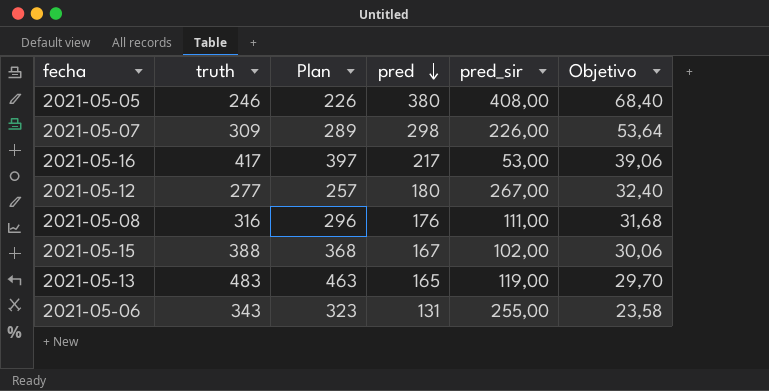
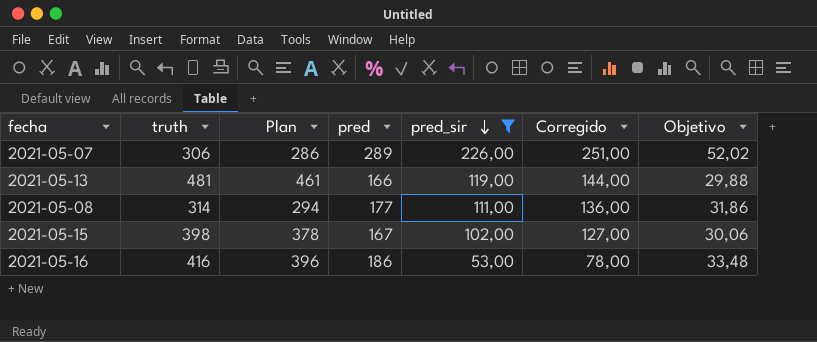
filter: none -> pred_sir <= 226,00
row order: pred descending -> pred_sir descending
column Corregido | formula: none -> [pred_sir] + 25
2021-05-07 | truth: 309 -> 306
2021-05-07 | Plan: 289 -> 286
2021-05-07 | pred: 298 -> 289
2021-05-07 | Objetivo: 53,64 -> 52,02
2021-05-13 | truth: 483 -> 481
2021-05-13 | Plan: 463 -> 461
2021-05-13 | pred: 165 -> 166
2021-05-13 | Objetivo: 29,70 -> 29,88
2021-05-08 | truth: 316 -> 314
2021-05-08 | Plan: 296 -> 294
2021-05-08 | pred: 176 -> 177
2021-05-08 | Objetivo: 31,68 -> 31,86
2021-05-15 | truth: 388 -> 398
2021-05-15 | Plan: 368 -> 378
2021-05-16 | truth: 417 -> 416
2021-05-16 | Plan: 397 -> 396
2021-05-16 | pred: 217 -> 186
2021-05-16 | Objetivo: 39,06 -> 33,48

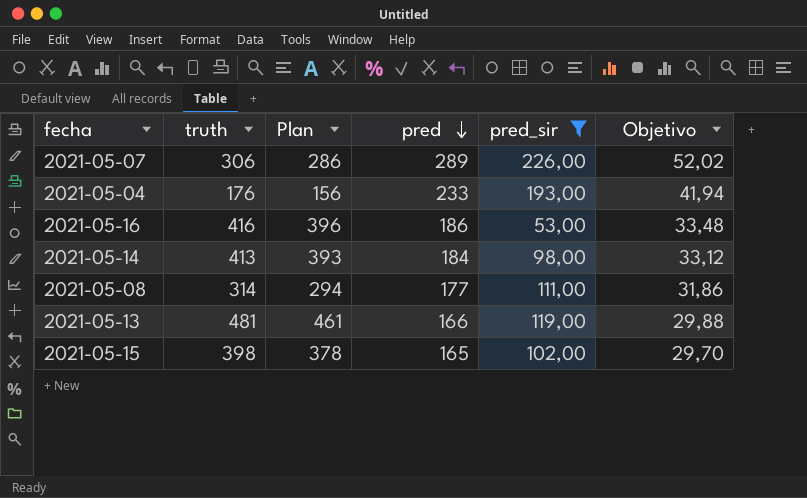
row order: pred_sir descending -> pred descending
column Corregido | formula: [pred_sir] + 25 -> none
row 2021-05-04: none -> 176 | 156 | 233 | 193,00 | 41,94
row 2021-05-14: none -> 413 | 393 | 184 | 98,00 | 33,12
2021-05-15 | pred: 167 -> 165
2021-05-15 | Objetivo: 30,06 -> 29,70

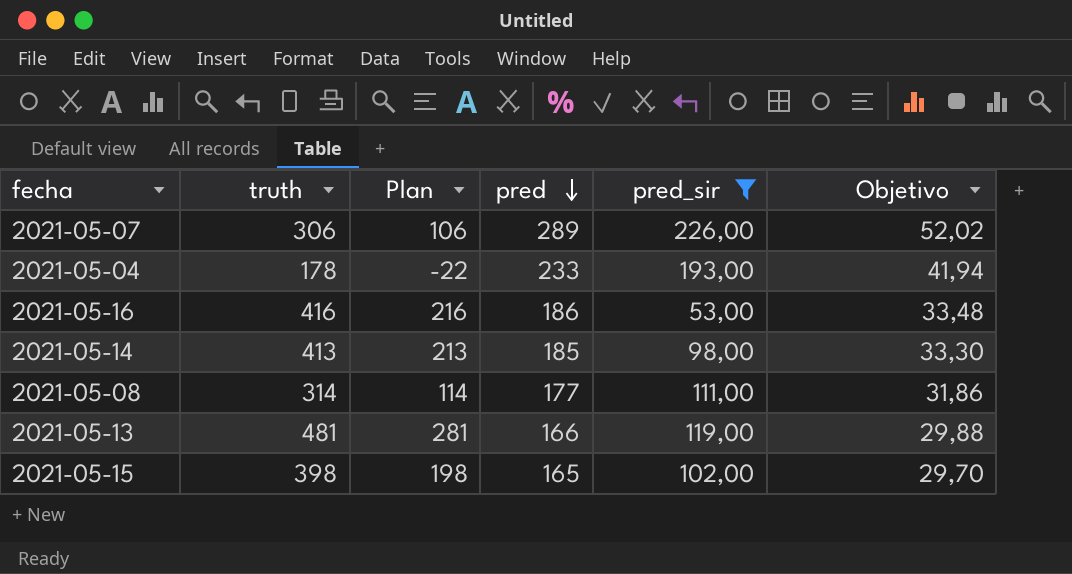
column Plan | formula: [truth] - 20 -> [truth] - 200
2021-05-04 | truth: 176 -> 178
2021-05-14 | pred: 184 -> 185
2021-05-14 | Objetivo: 33,12 -> 33,30

